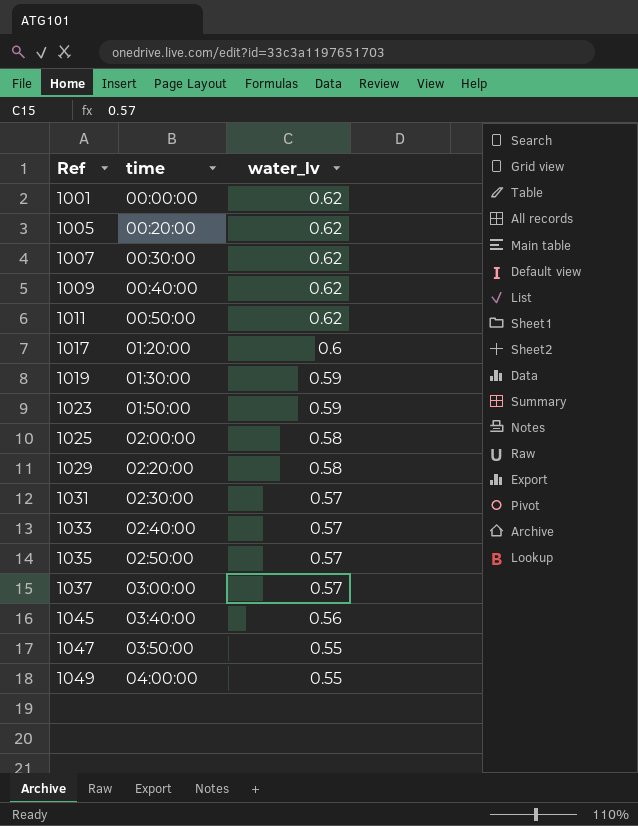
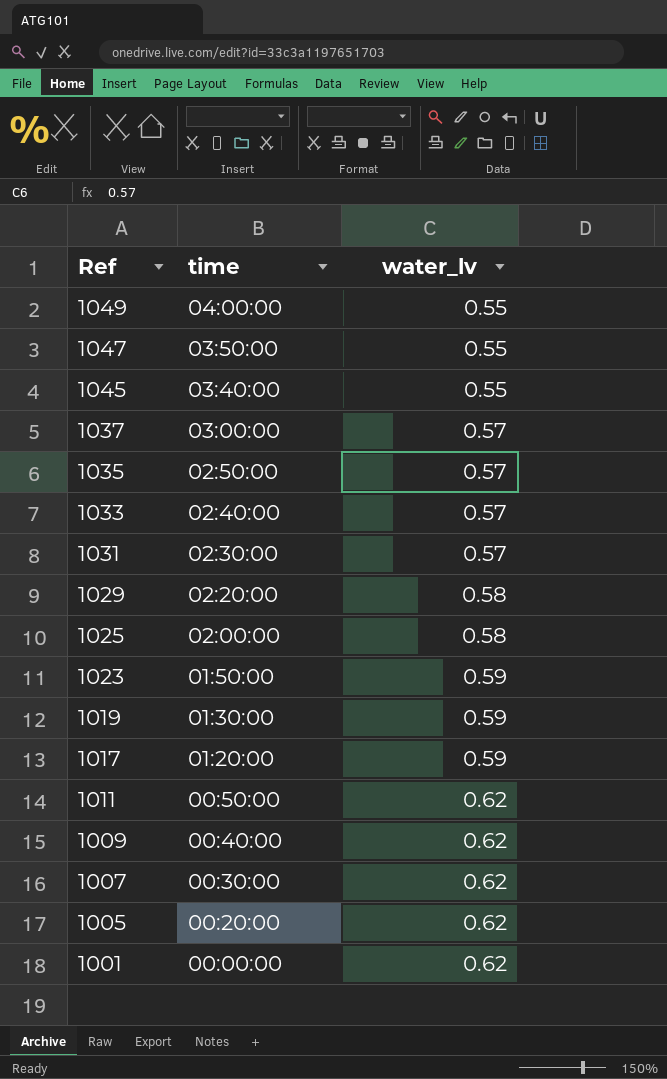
row order: Ref ascending -> Ref descending
1045 | water_lv: 0.56 -> 0.55
1017 | water_lv: 0.6 -> 0.59

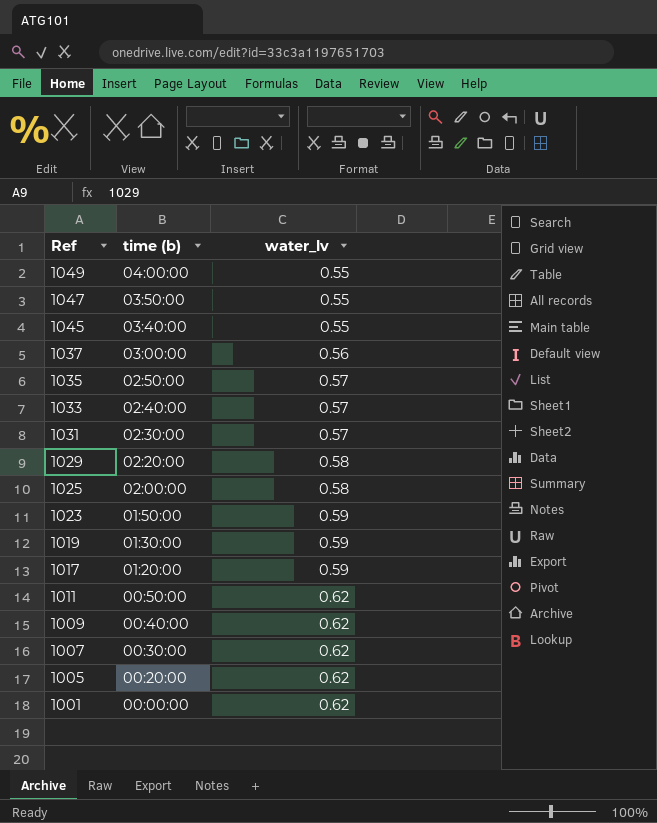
column name: time -> time (b)
1037 | water_lv: 0.57 -> 0.56

